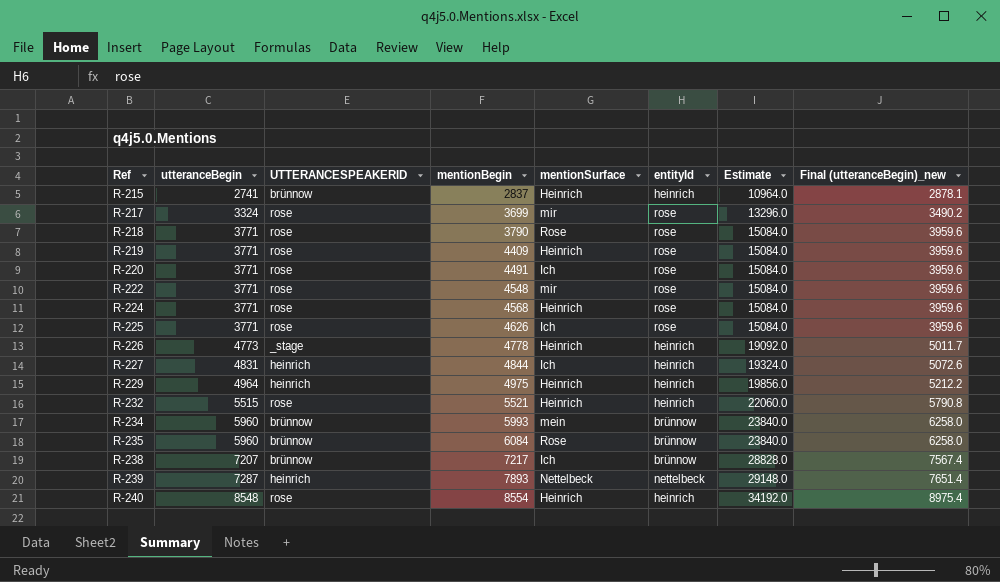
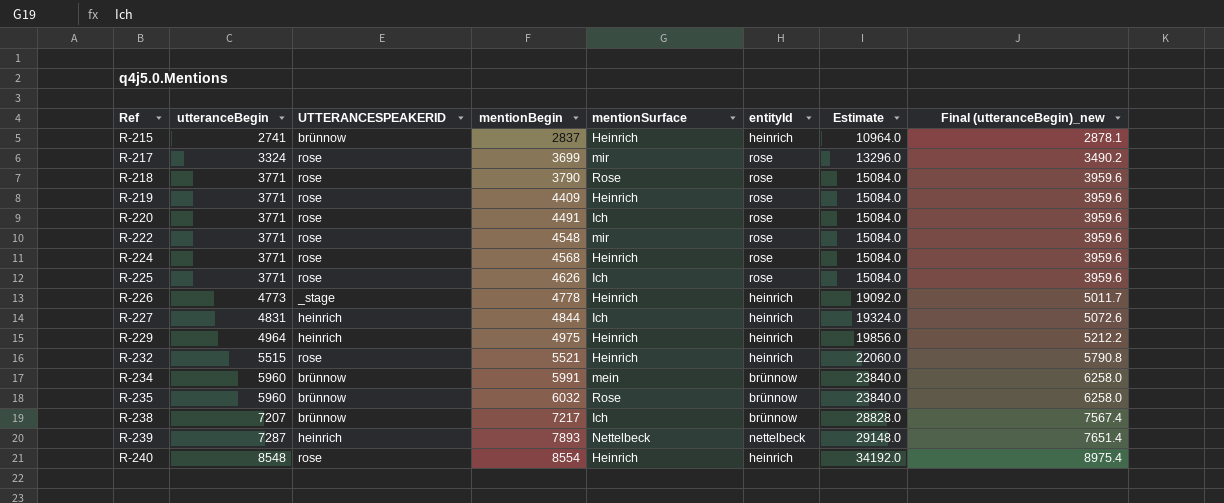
R-234 | mentionBegin: 5993 -> 5991
R-235 | mentionBegin: 6084 -> 6032

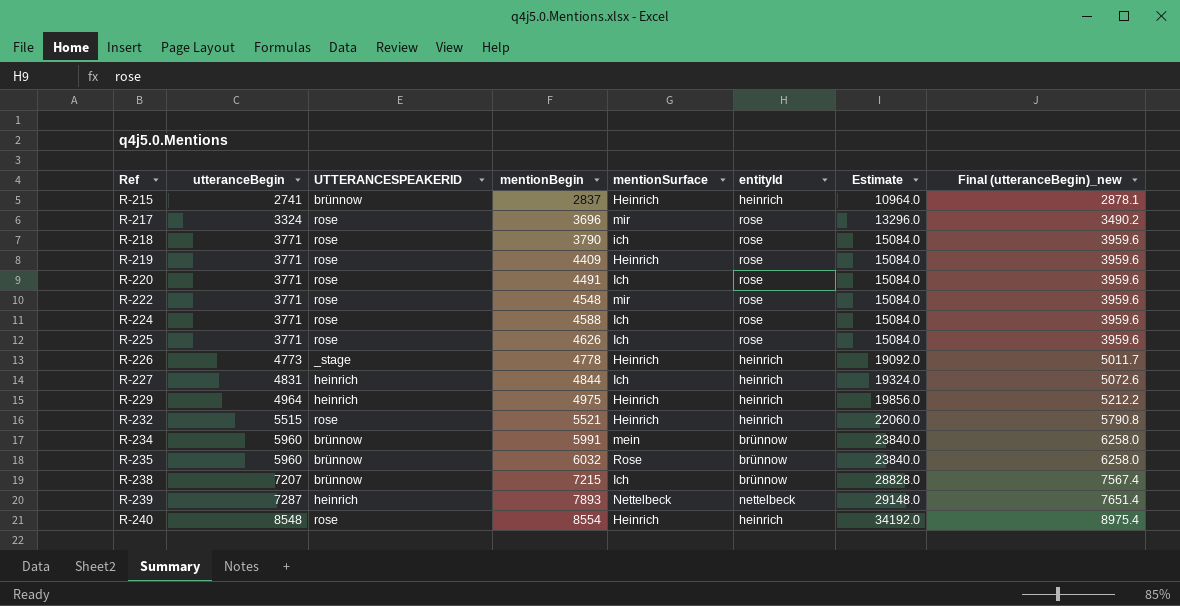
R-217 | mentionBegin: 3699 -> 3696
R-218 | mentionSurface: Rose -> ich
R-224 | mentionBegin: 4568 -> 4588
R-224 | mentionSurface: Heinrich -> Ich
R-238 | mentionBegin: 7217 -> 7215

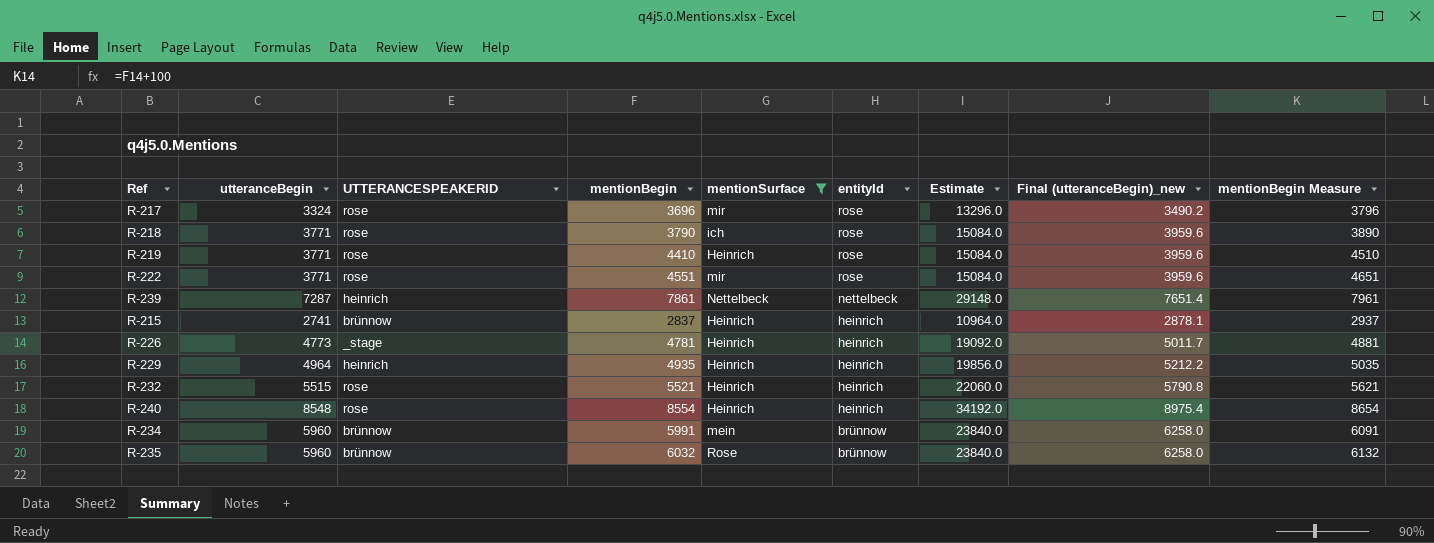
filter: none -> mentionSurface != Ich
row order: Ref ascending -> entityId descending
column mentionBegin Measure | formula: none -> [mentionBegin] + 100
R-219 | mentionBegin: 4409 -> 4410
R-222 | mentionBegin: 4548 -> 4551
R-239 | mentionBegin: 7893 -> 7861
R-226 | mentionBegin: 4778 -> 4781
R-229 | mentionBegin: 4975 -> 4935

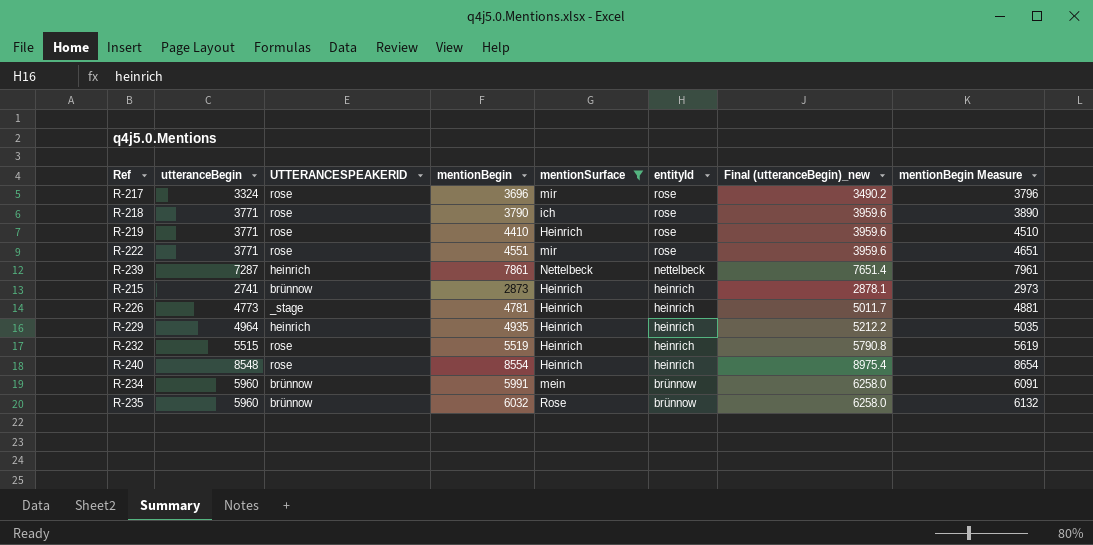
column Estimate | formula: [utteranceBegin] * 4 -> none
R-215 | mentionBegin: 2837 -> 2873
R-215 | mentionBegin Measure: 2937 -> 2973
R-232 | mentionBegin: 5521 -> 5519
R-232 | mentionBegin Measure: 5621 -> 5619

